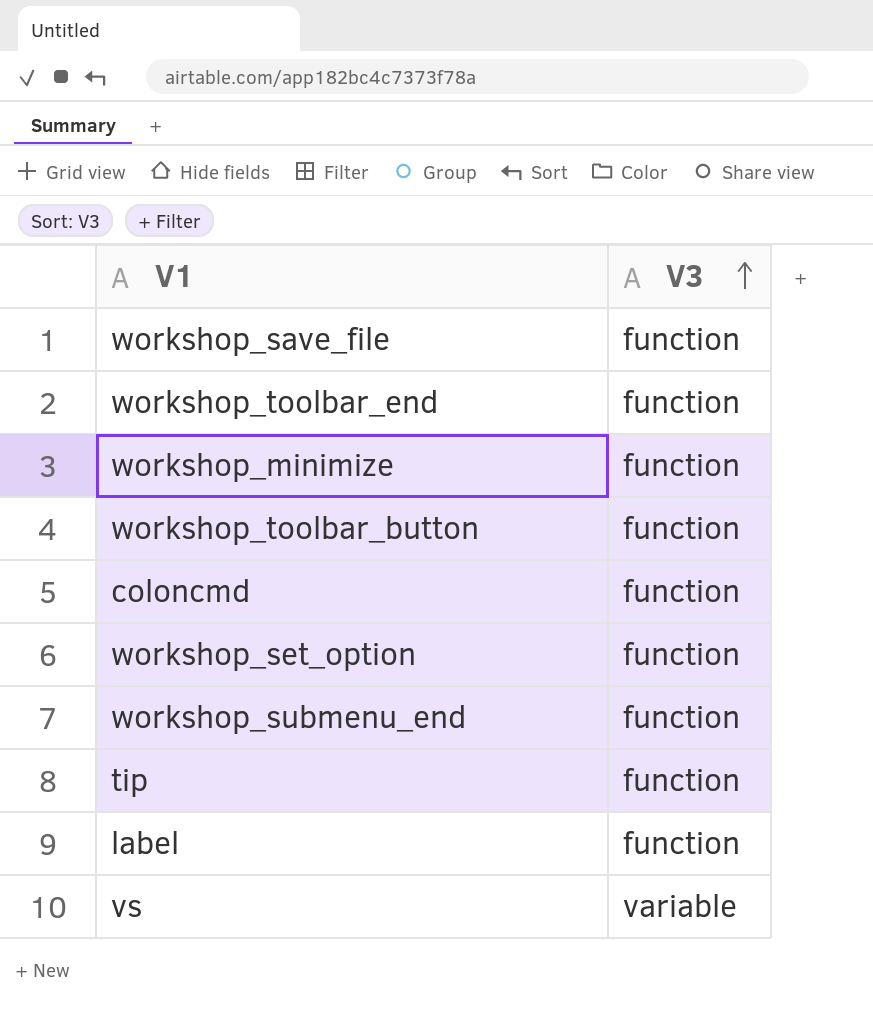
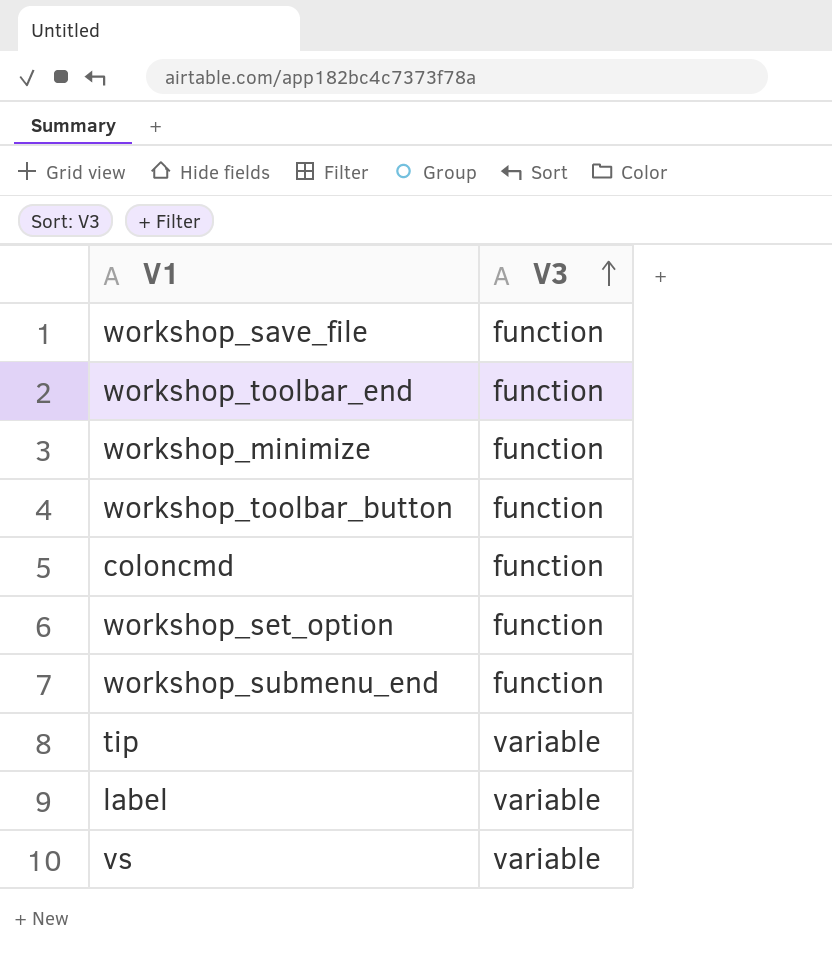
tip | V3: function -> variable
label | V3: function -> variable

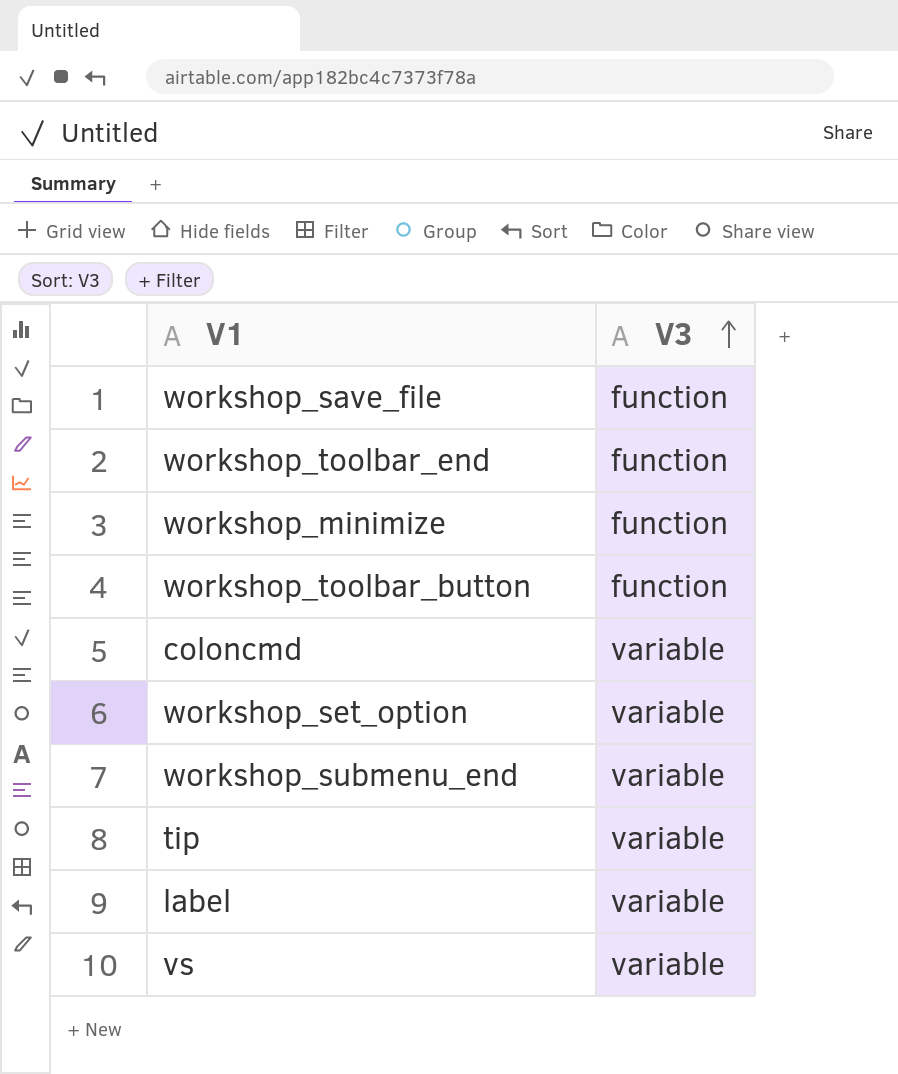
coloncmd | V3: function -> variable
workshop_set_option | V3: function -> variable
workshop_submenu_end | V3: function -> variable

